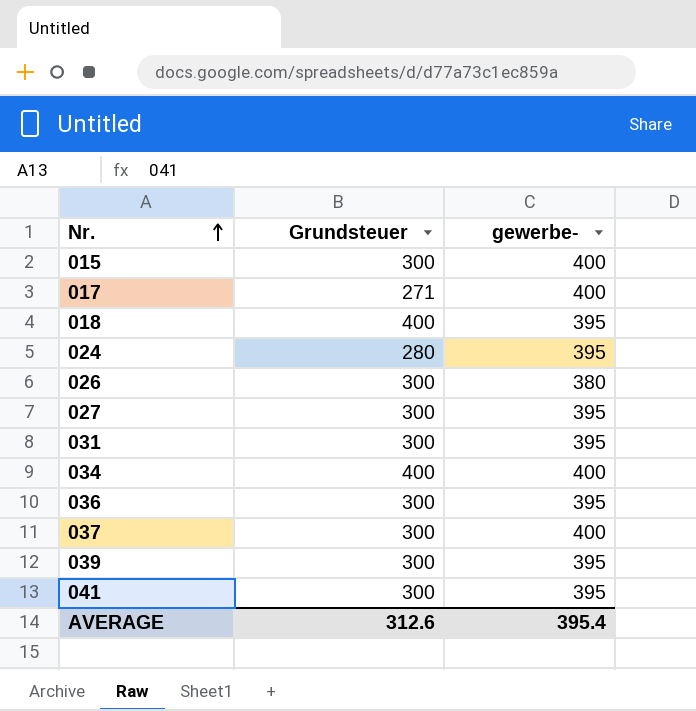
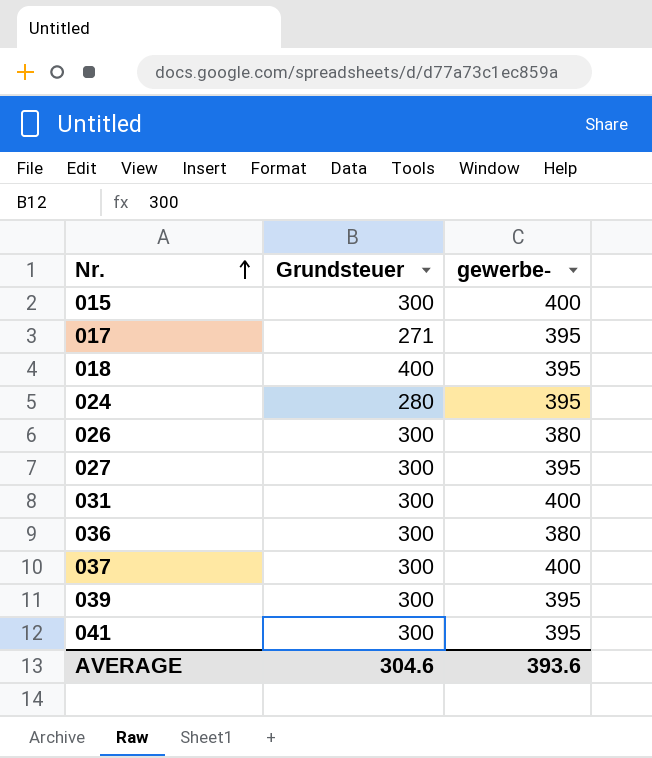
row 034: 400 | 400 -> none
017 | gewerbe-: 400 -> 395
031 | gewerbe-: 395 -> 400
036 | gewerbe-: 395 -> 380
AVERAGE | Grundsteuer: 312.6 -> 304.6
AVERAGE | gewerbe-: 395.4 -> 393.6

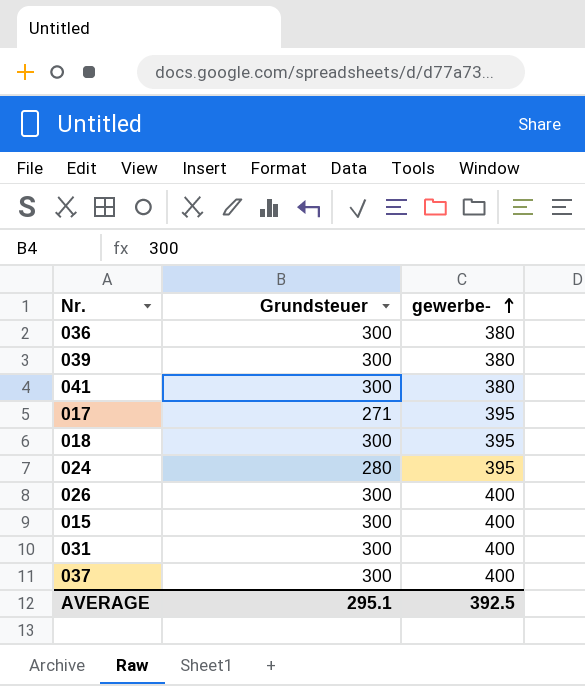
row order: Nr. ascending -> gewerbe- ascending
row 027: 300 | 395 -> none
039 | gewerbe-: 395 -> 380
041 | gewerbe-: 395 -> 380
018 | Grundsteuer: 400 -> 300
026 | gewerbe-: 380 -> 400
AVERAGE | Grundsteuer: 304.6 -> 295.1
AVERAGE | gewerbe-: 393.6 -> 392.5

